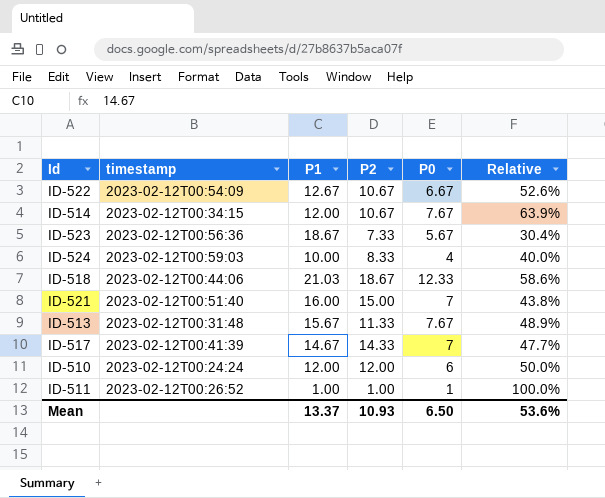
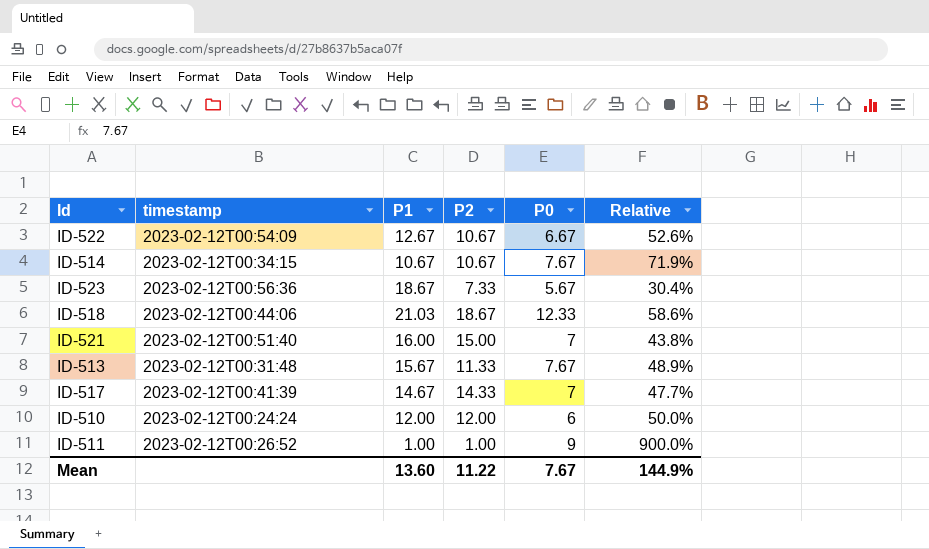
row ID-524: 2023-02-12T00:59:03 | 10.00 | 8.33 | 4 | 40.0% -> none
ID-514 | P1: 12.00 -> 10.67
ID-514 | Relative: 63.9% -> 71.9%
ID-511 | P0: 1 -> 9
ID-511 | Relative: 100.0% -> 900.0%
Mean | P1: 13.37 -> 13.60
Mean | P2: 10.93 -> 11.22
Mean | P0: 6.50 -> 7.67
Mean | Relative: 53.6% -> 144.9%

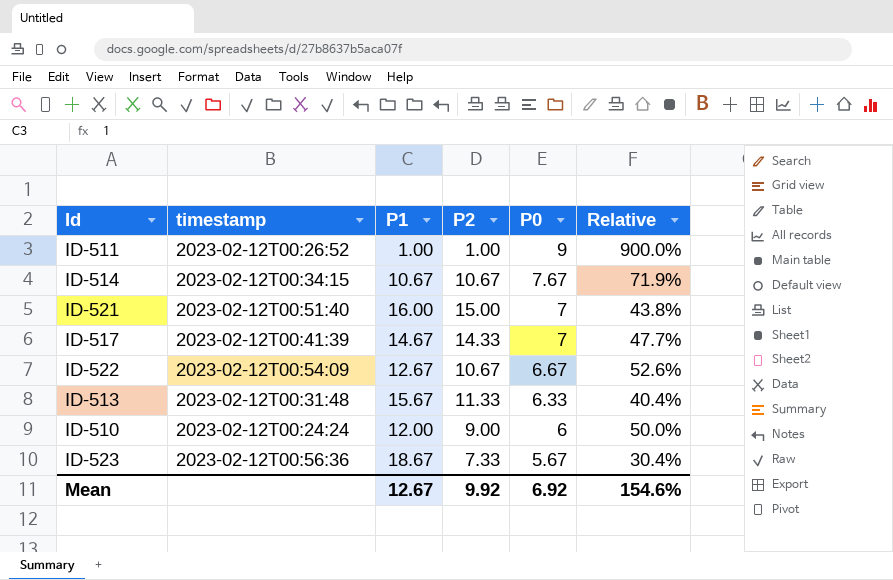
row order: none -> P0 descending
row ID-518: 2023-02-12T00:44:06 | 21.03 | 18.67 | 12.33 | 58.6% -> none
ID-513 | P0: 7.67 -> 6.33
ID-513 | Relative: 48.9% -> 40.4%
ID-510 | P2: 12.00 -> 9.00
Mean | P1: 13.60 -> 12.67
Mean | P2: 11.22 -> 9.92
Mean | P0: 7.67 -> 6.92
Mean | Relative: 144.9% -> 154.6%

